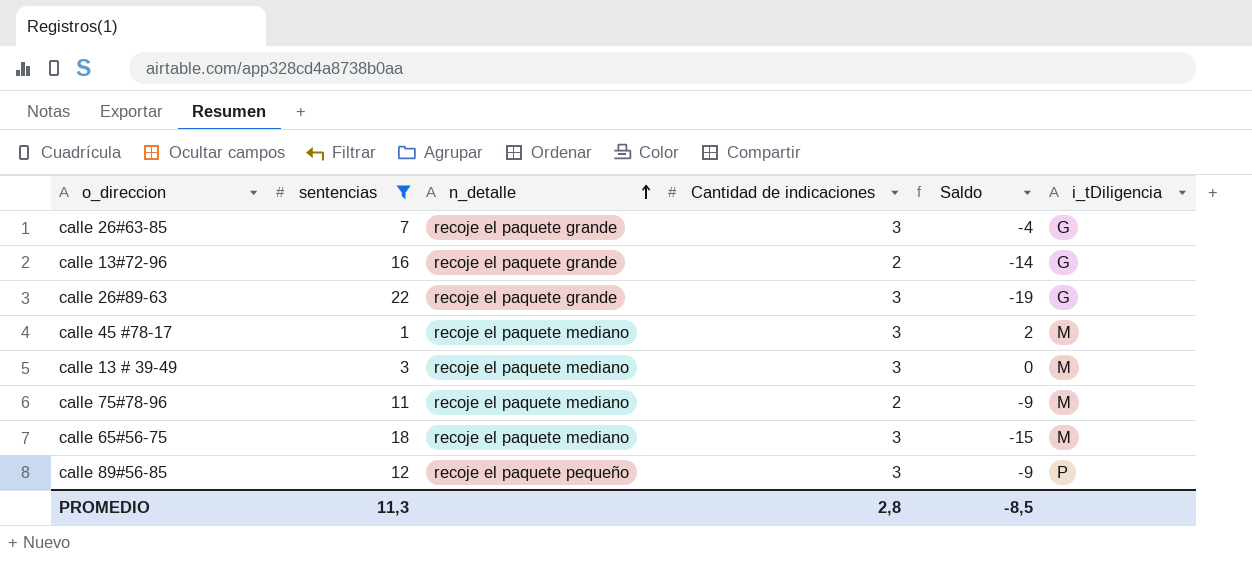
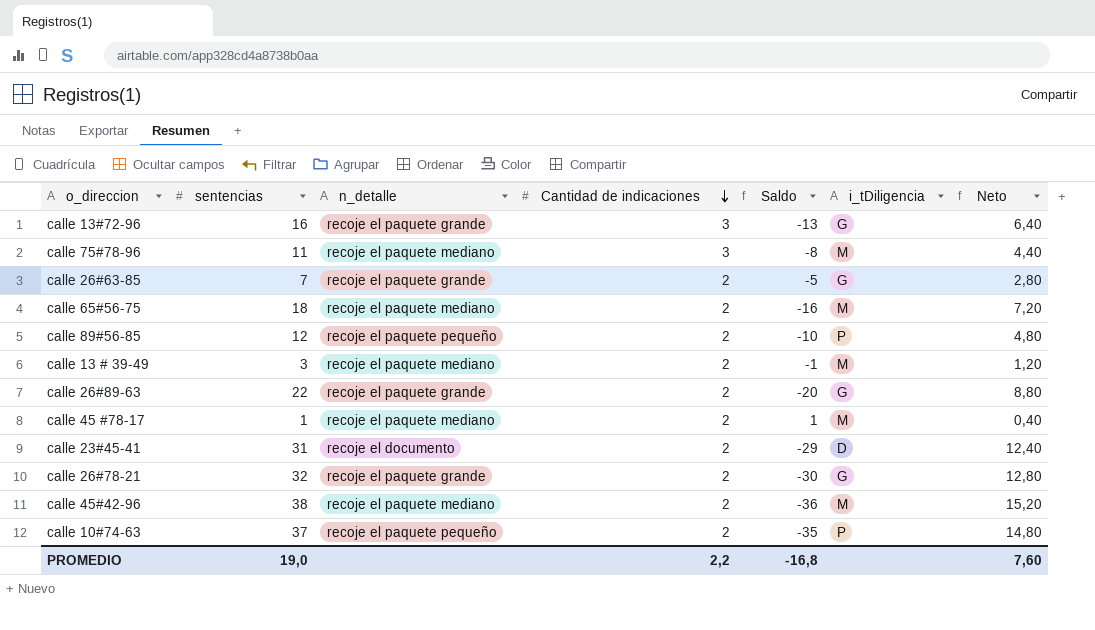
filter: sentencias <= 22 -> none
row order: n_detalle ascending -> Cantidad de indicaciones descending
column Neto | formula: none -> [sentencias] * 0,4
calle 13#72-96 | Cantidad de indicaciones: 2 -> 3
calle 13#72-96 | Saldo: -14 -> -13
calle 75#78-96 | Cantidad de indicaciones: 2 -> 3
calle 75#78-96 | Saldo: -9 -> -8
calle 26#63-85 | Cantidad de indicaciones: 3 -> 2
calle 26#63-85 | Saldo: -4 -> -5
calle 65#56-75 | Cantidad de indicaciones: 3 -> 2
calle 65#56-75 | Saldo: -15 -> -16
calle 89#56-85 | Cantidad de indicaciones: 3 -> 2
calle 89#56-85 | Saldo: -9 -> -10
calle 13 # 39-49 | Cantidad de indicaciones: 3 -> 2
calle 13 # 39-49 | Saldo: 0 -> -1
calle 26#89-63 | Cantidad de indicaciones: 3 -> 2
calle 26#89-63 | Saldo: -19 -> -20
calle 45 #78-17 | Cantidad de indicaciones: 3 -> 2
calle 45 #78-17 | Saldo: 2 -> 1
PROMEDIO | sentencias: 11,3 -> 19,0
PROMEDIO | Cantidad de indicaciones: 2,8 -> 2,2
PROMEDIO | Saldo: -8,5 -> -16,8

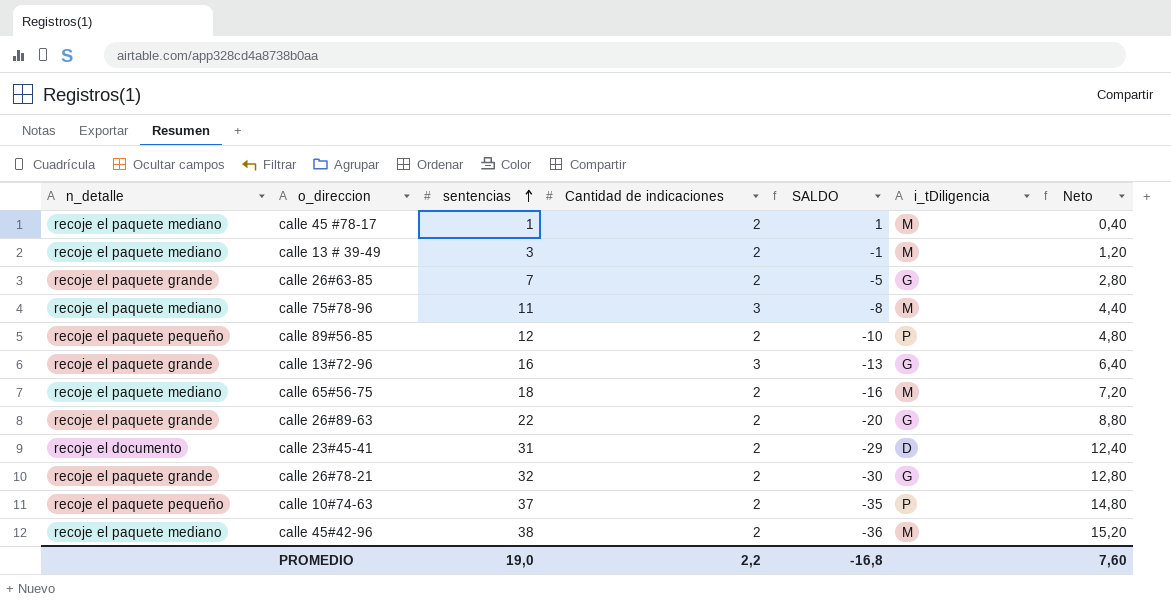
row order: Cantidad de indicaciones descending -> sentencias ascending
column n_detalle | position: 3 -> 1
column name: Saldo -> SALDO

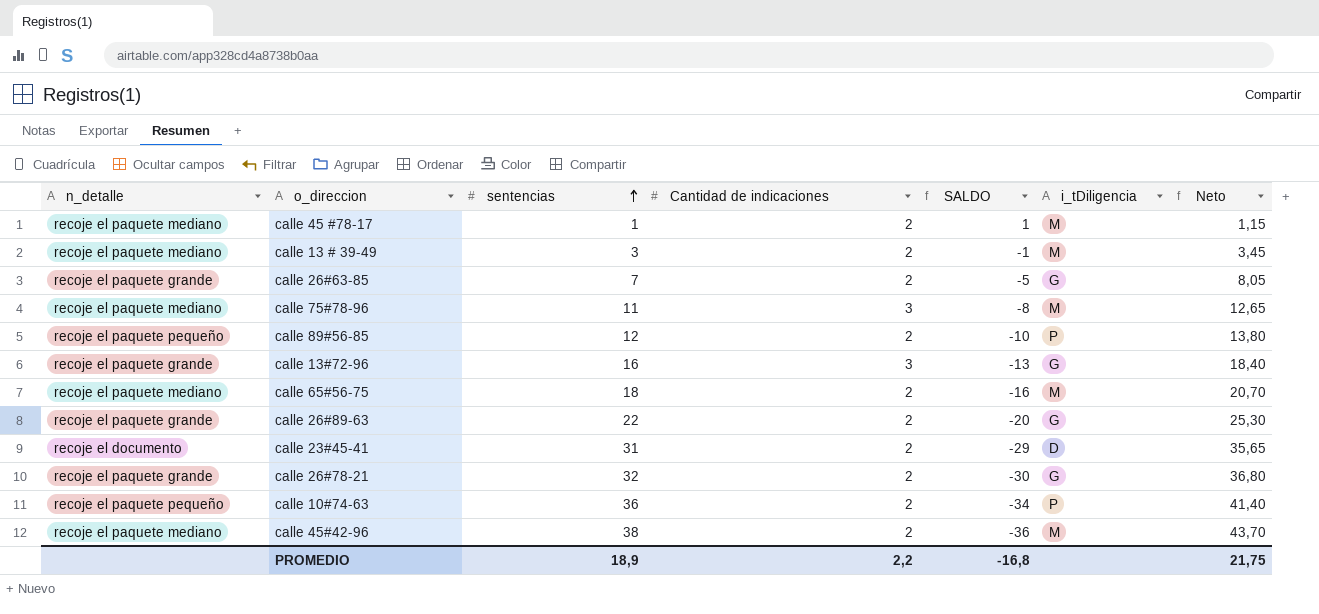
column Neto | formula: [sentencias] * 0,4 -> [sentencias] * 1,15
calle 10#74-63 | sentencias: 37 -> 36
calle 10#74-63 | SALDO: -35 -> -34
PROMEDIO | sentencias: 19,0 -> 18,9
PROMEDIO | Neto: 7,60 -> 21,75

